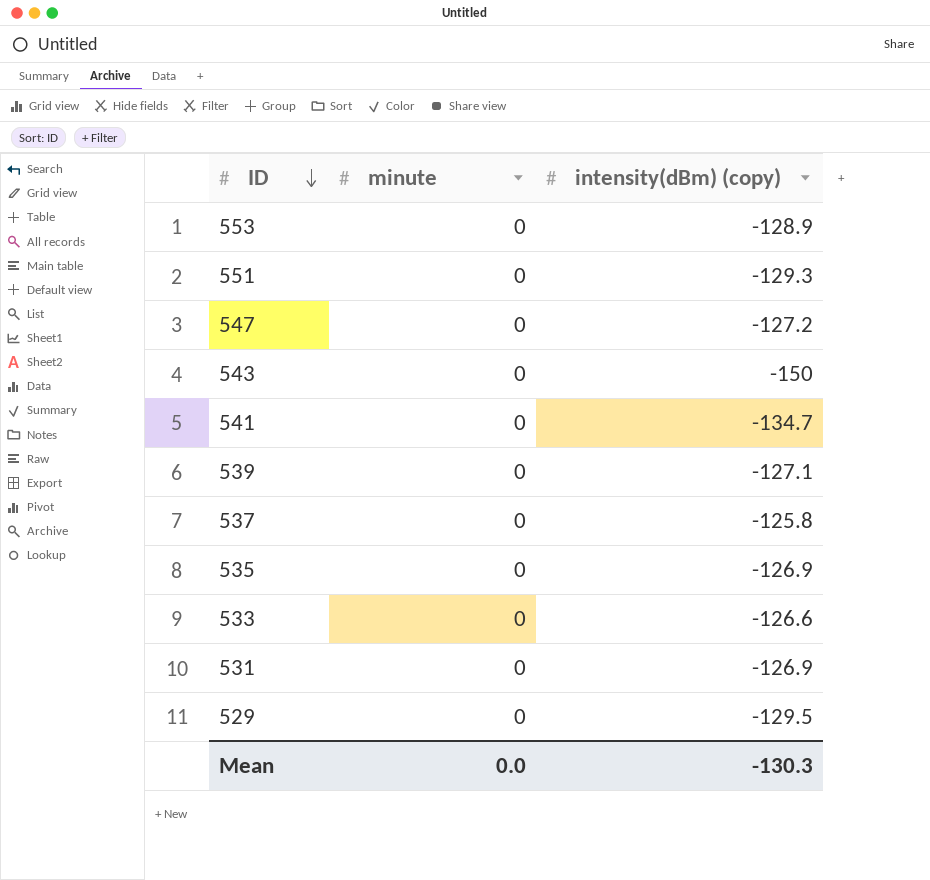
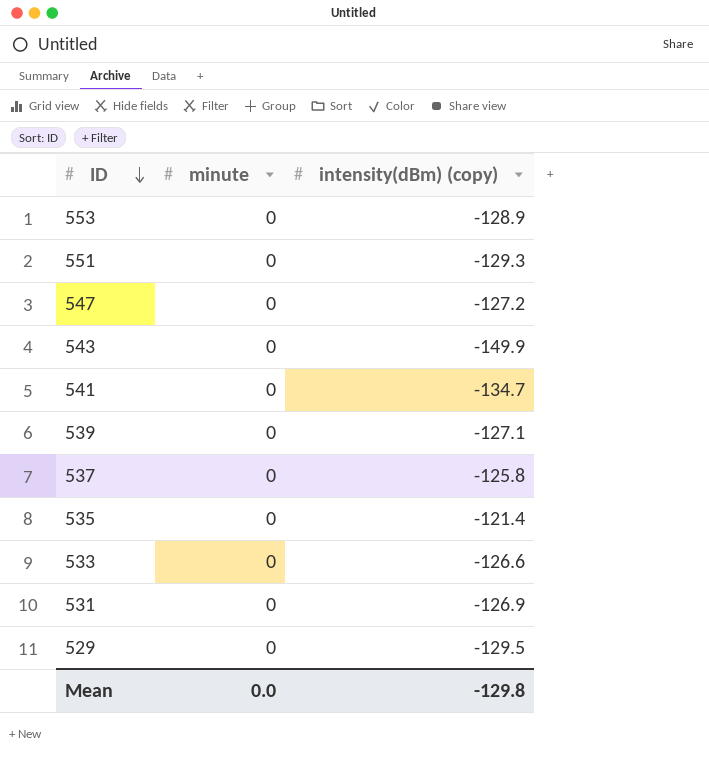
543 | intensity(dBm) (copy): -150 -> -149.9
535 | intensity(dBm) (copy): -126.9 -> -121.4
Mean | intensity(dBm) (copy): -130.3 -> -129.8

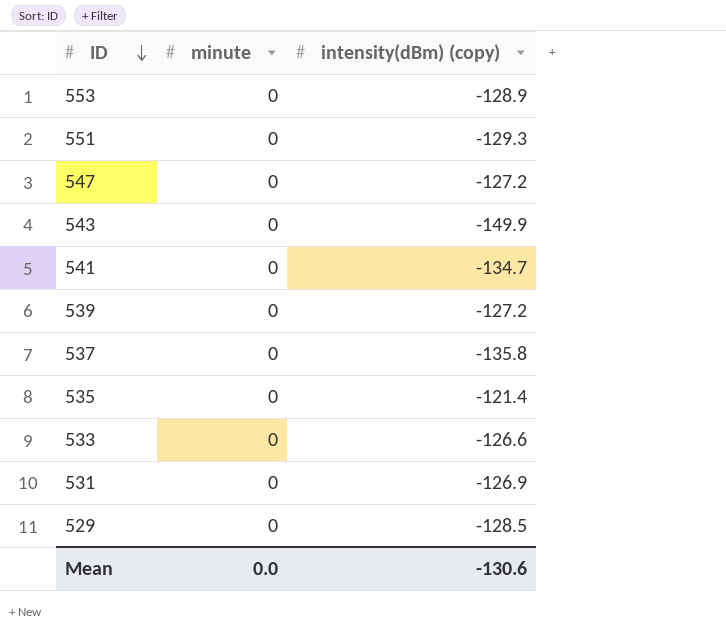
539 | intensity(dBm) (copy): -127.1 -> -127.2
537 | intensity(dBm) (copy): -125.8 -> -135.8
529 | intensity(dBm) (copy): -129.5 -> -128.5
Mean | intensity(dBm) (copy): -129.8 -> -130.6

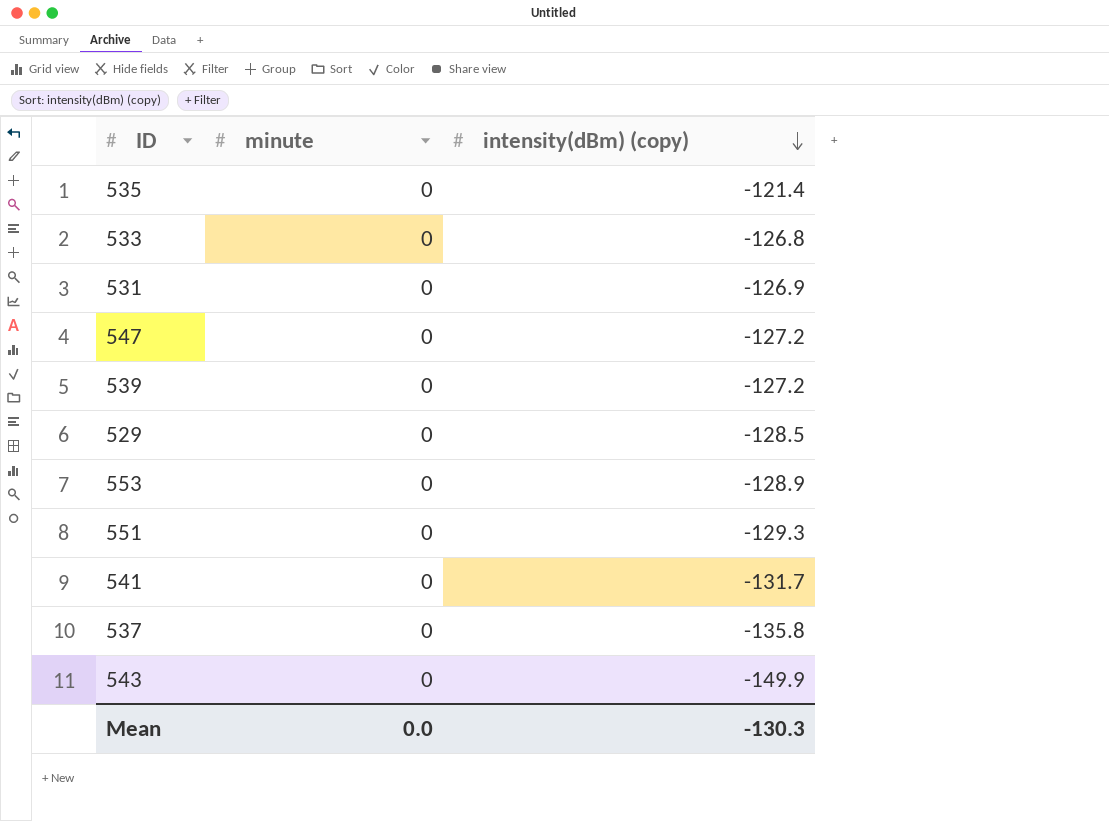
row order: ID descending -> intensity(dBm) (copy) descending
533 | intensity(dBm) (copy): -126.6 -> -126.8
541 | intensity(dBm) (copy): -134.7 -> -131.7
Mean | intensity(dBm) (copy): -130.6 -> -130.3

